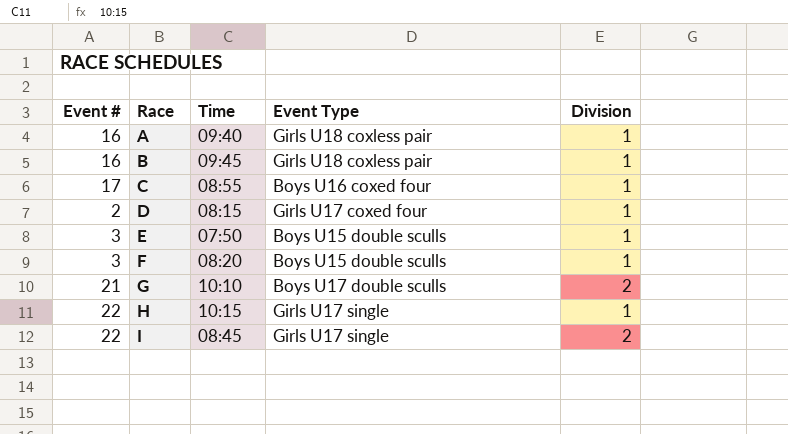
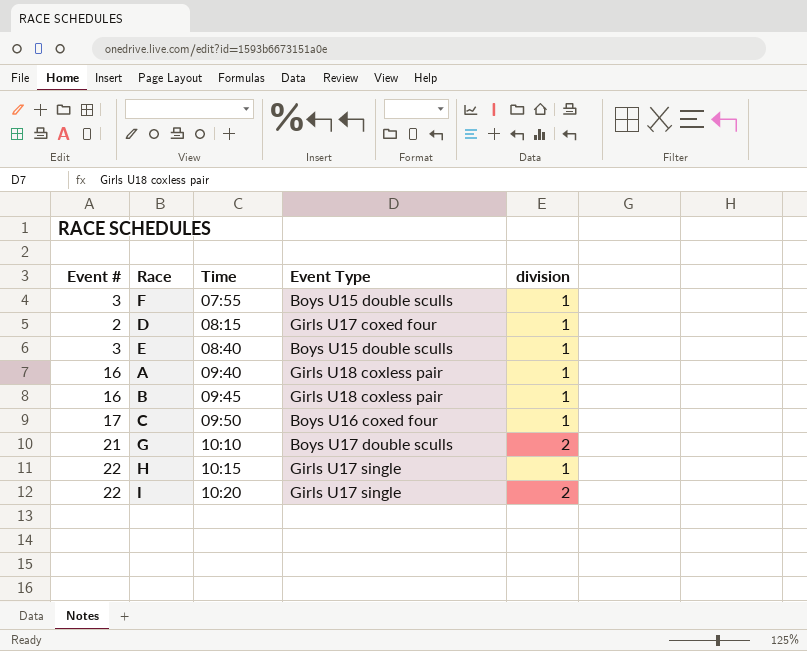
row order: Race ascending -> Time ascending
column name: Division -> division
F | Time: 08:20 -> 07:55
E | Time: 07:50 -> 08:40
C | Time: 08:55 -> 09:50
I | Time: 08:45 -> 10:20

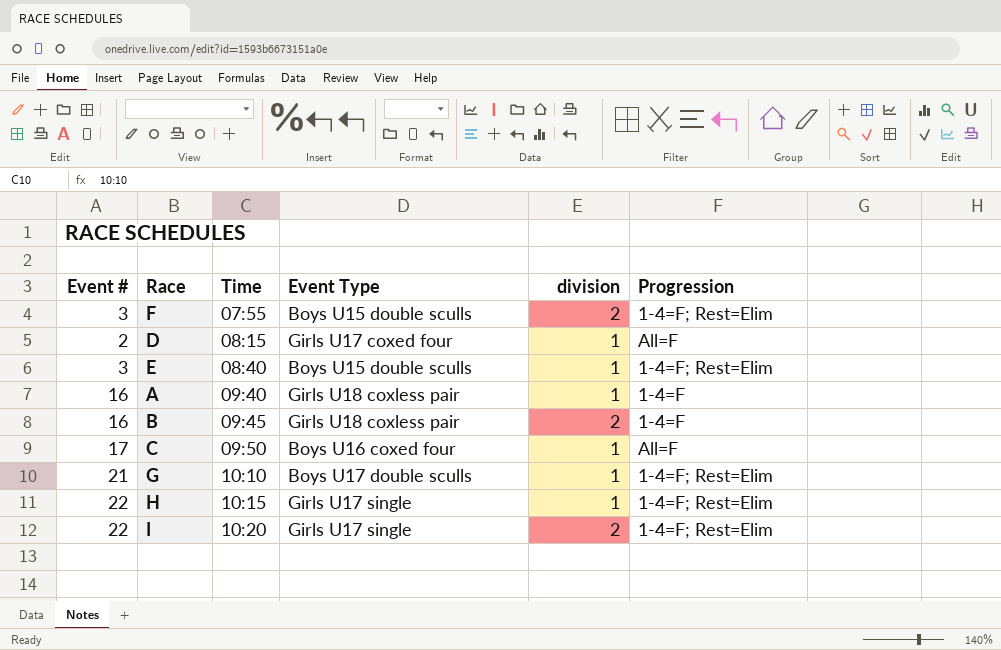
column Progression | position: none -> 6
F | division: 1 -> 2
B | division: 1 -> 2
G | division: 2 -> 1

